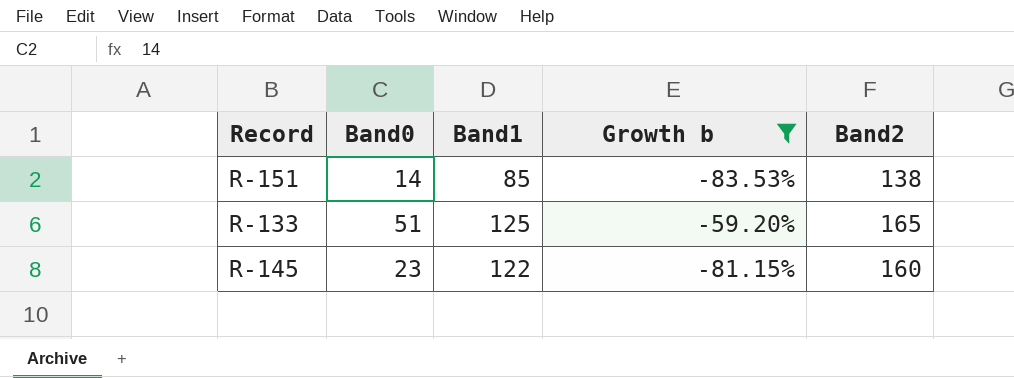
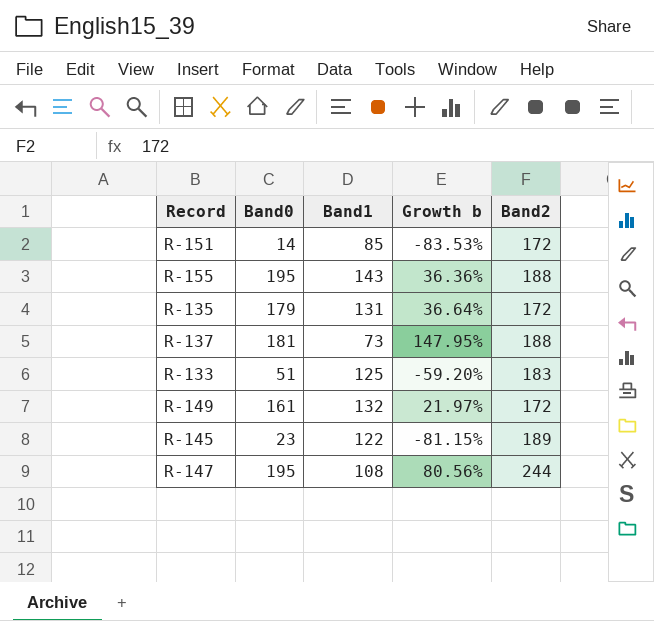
filter: Growth b <= -59.20% -> none
R-151 | Band2: 138 -> 172
R-133 | Band2: 165 -> 183
R-145 | Band2: 160 -> 189

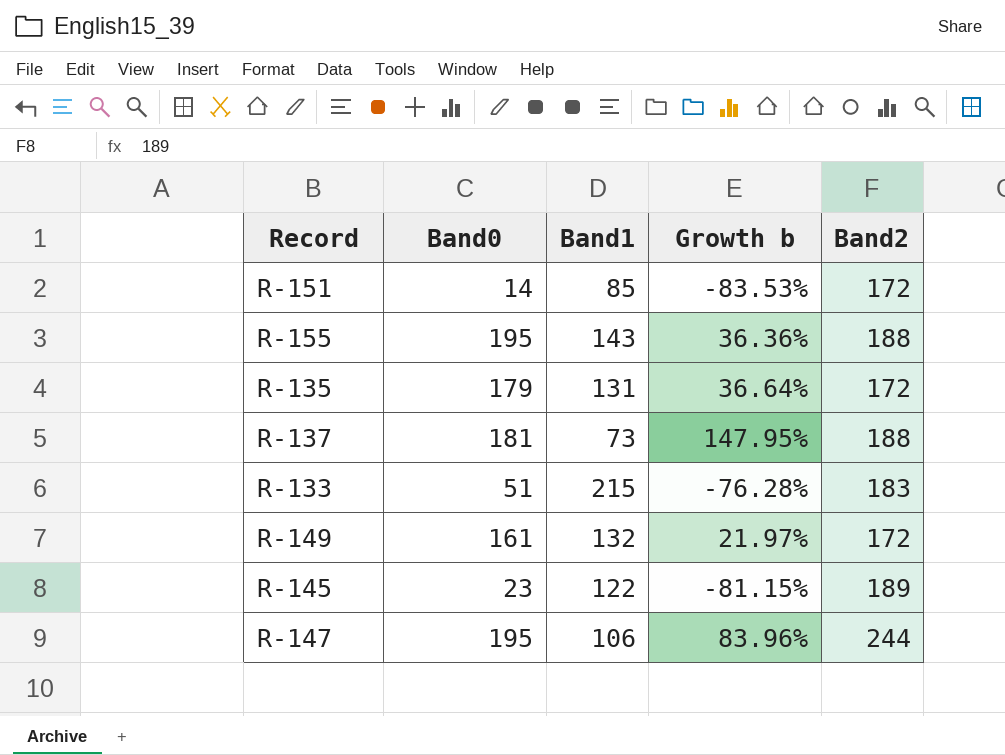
R-133 | Band1: 125 -> 215
R-133 | Growth b: -59.20% -> -76.28%
R-147 | Band1: 108 -> 106
R-147 | Growth b: 80.56% -> 83.96%

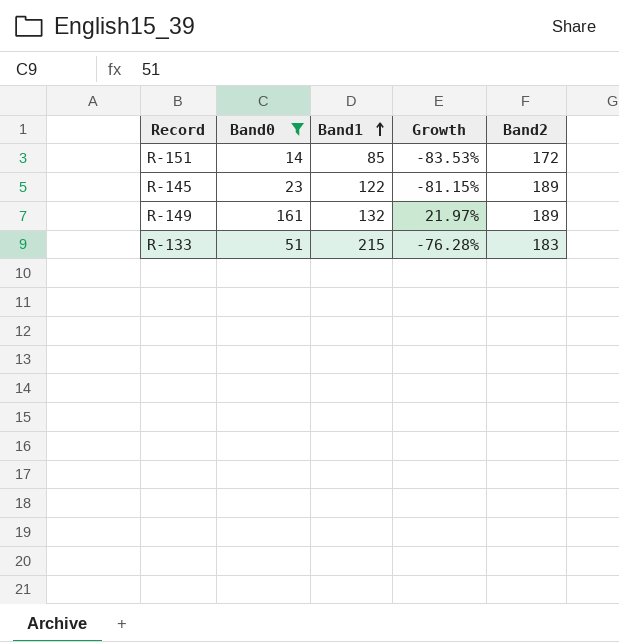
filter: none -> Band0 <= 161
row order: none -> Band1 ascending
column name: Growth b -> Growth
R-149 | Band2: 172 -> 189

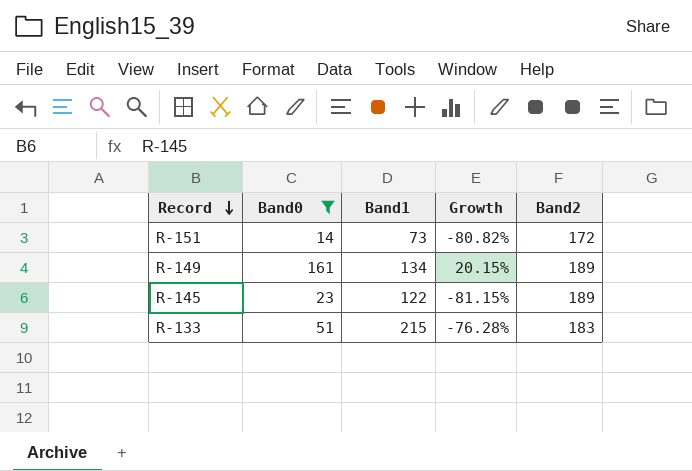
row order: Band1 ascending -> Record descending
R-151 | Band1: 85 -> 73
R-151 | Growth: -83.53% -> -80.82%
R-149 | Band1: 132 -> 134
R-149 | Growth: 21.97% -> 20.15%

